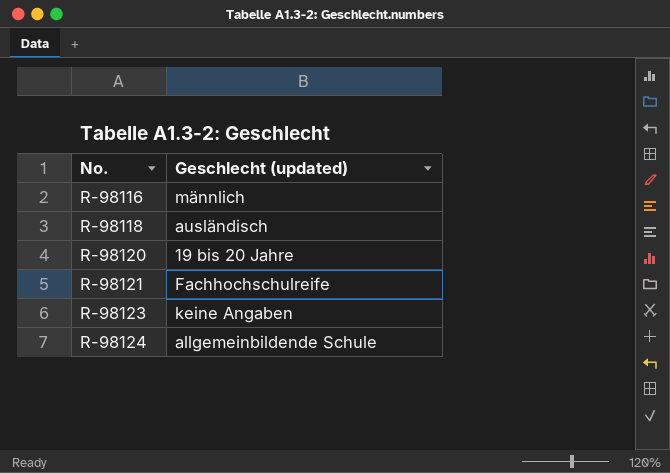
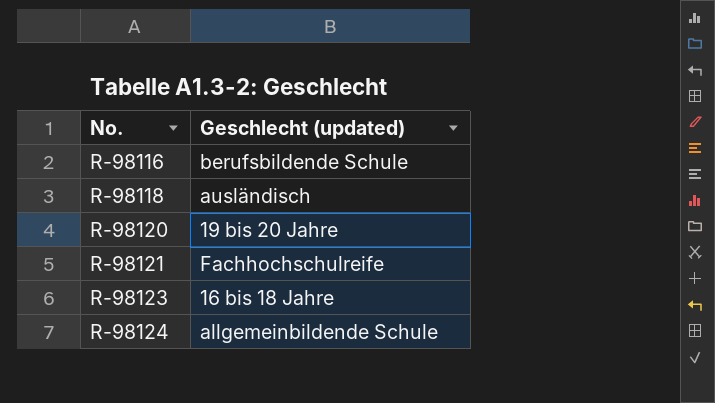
R-98116 | Geschlecht (updated): männlich -> berufsbildende Schule
R-98123 | Geschlecht (updated): keine Angaben -> 16 bis 18 Jahre

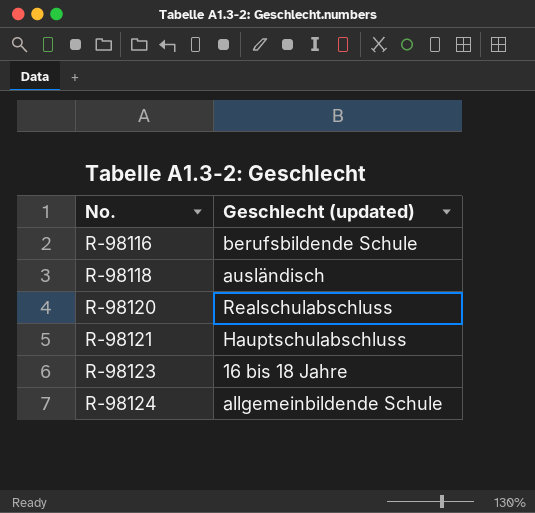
R-98120 | Geschlecht (updated): 19 bis 20 Jahre -> Realschulabschluss
R-98121 | Geschlecht (updated): Fachhochschulreife -> Hauptschulabschluss

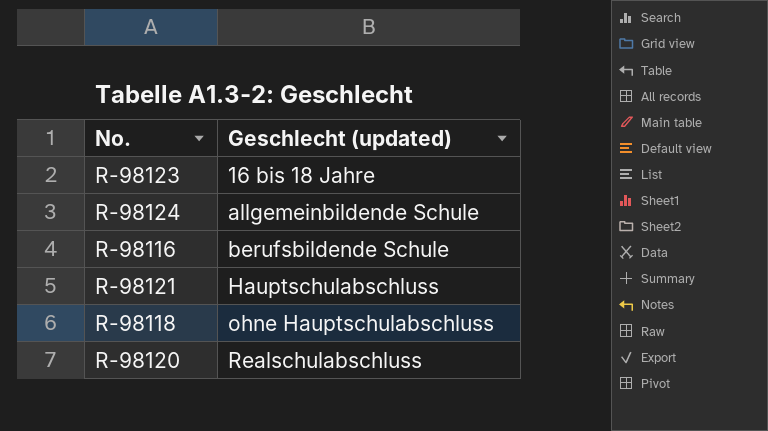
row order: No. ascending -> Geschlecht (updated) ascending
R-98118 | Geschlecht (updated): ausländisch -> ohne Hauptschulabschluss

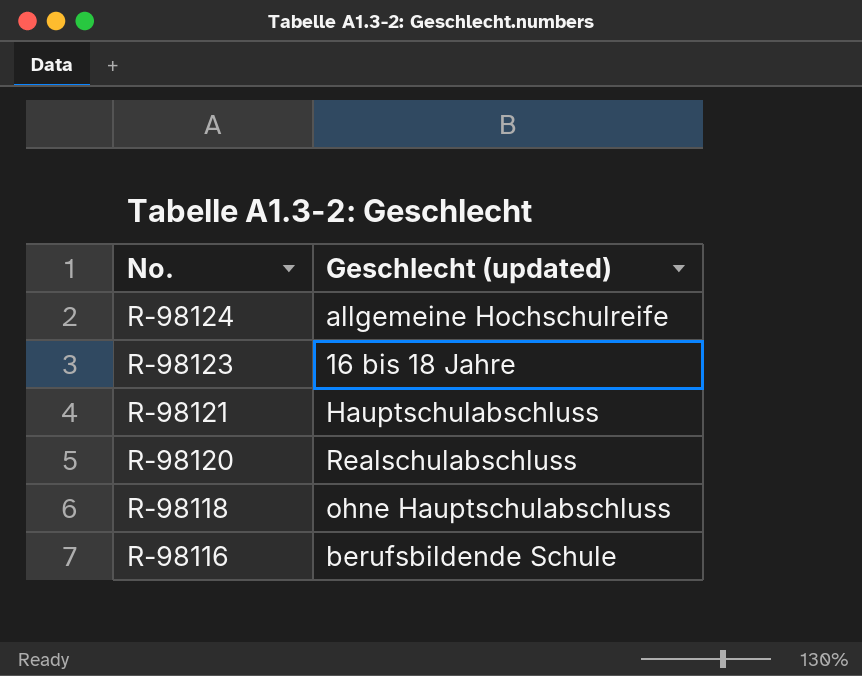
row order: Geschlecht (updated) ascending -> No. descending
R-98124 | Geschlecht (updated): allgemeinbildende Schule -> allgemeine Hochschulreife

